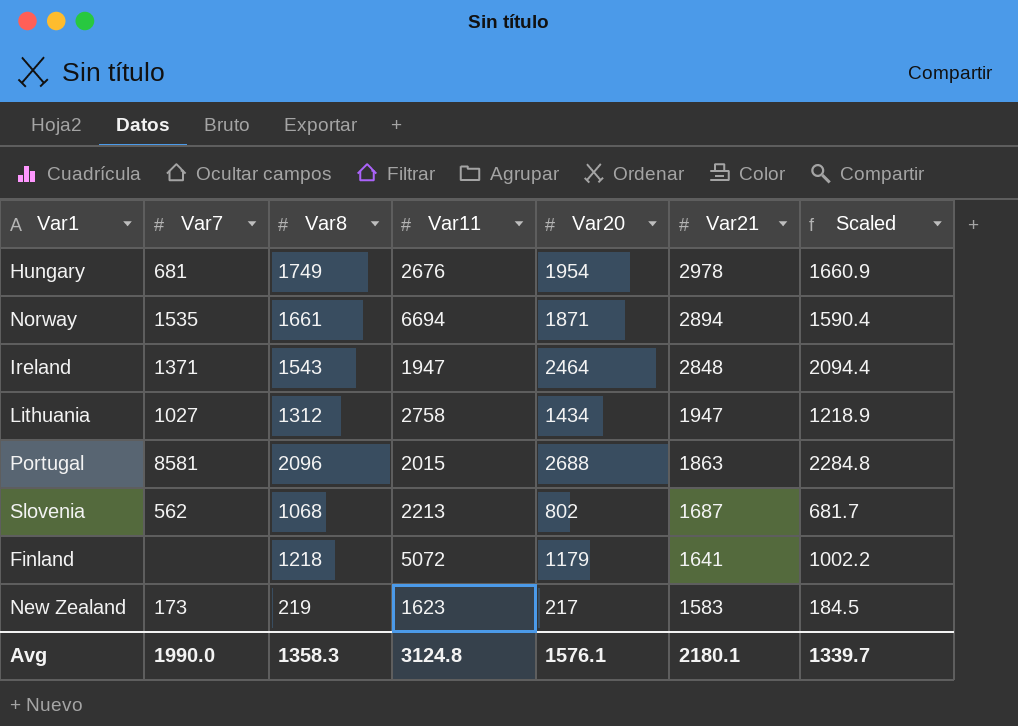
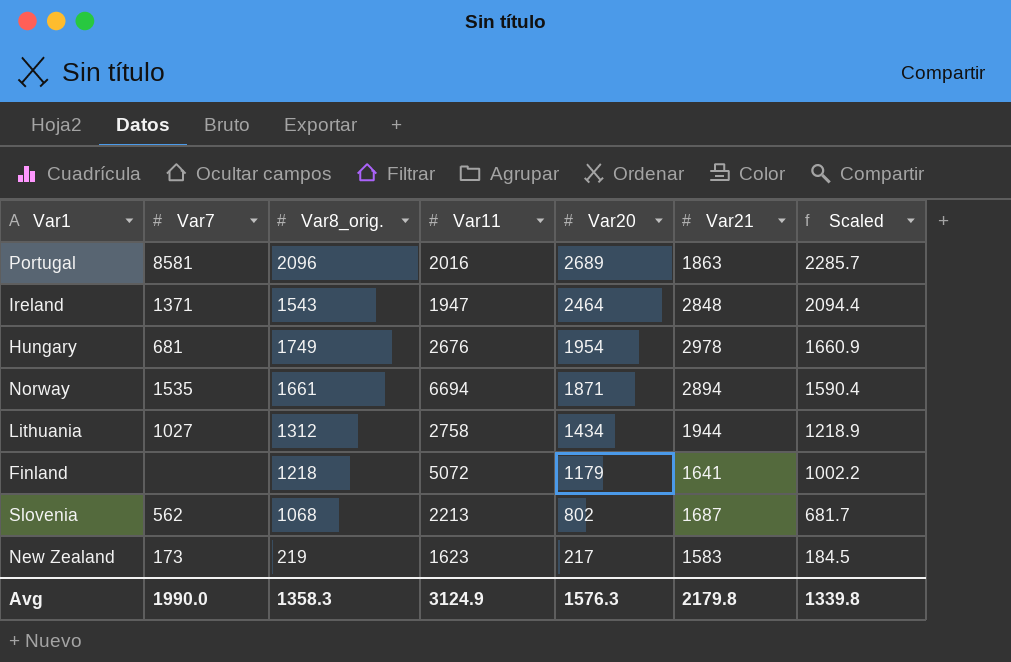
row order: Var21 descending -> Var20 descending
column name: Var8 -> Var8_orig.
Portugal | Var11: 2015 -> 2016
Portugal | Var20: 2688 -> 2689
Portugal | Scaled: 2284.8 -> 2285.7
Lithuania | Var21: 1947 -> 1944
Avg | Var11: 3124.8 -> 3124.9
Avg | Var20: 1576.1 -> 1576.3
Avg | Var21: 2180.1 -> 2179.8
Avg | Scaled: 1339.7 -> 1339.8

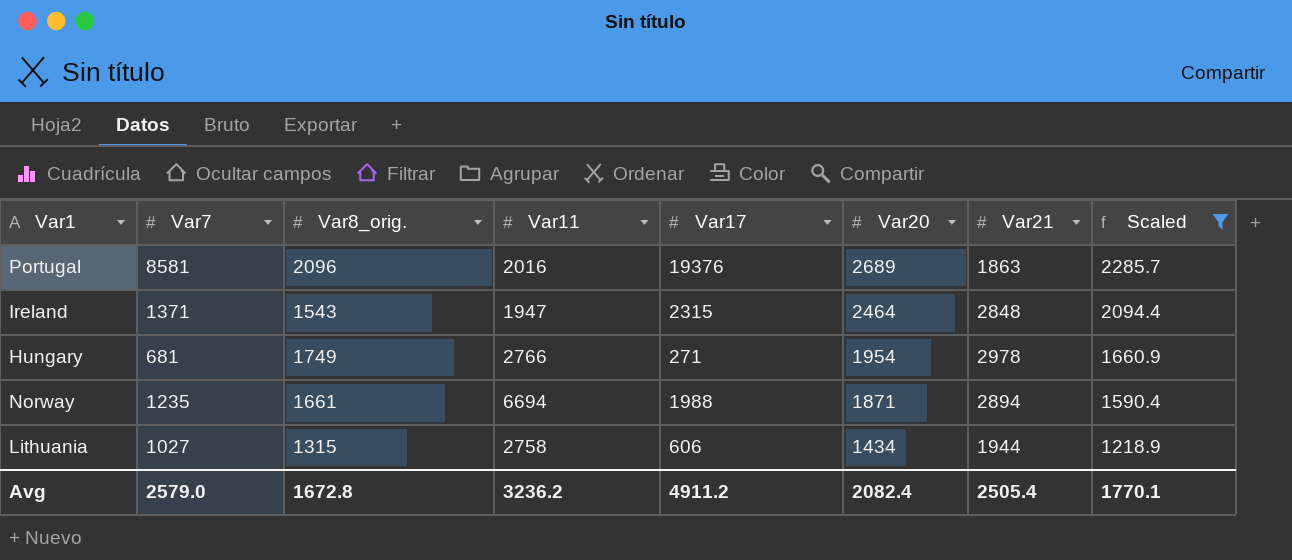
filter: none -> Scaled >= 1218.9
column Var17 | position: none -> 5
Hungary | Var11: 2676 -> 2766
Norway | Var7: 1535 -> 1235
Lithuania | Var8_orig.: 1312 -> 1315
Avg | Var7: 1990.0 -> 2579.0
Avg | Var8_orig.: 1358.3 -> 1672.8
Avg | Var11: 3124.9 -> 3236.2
Avg | Var20: 1576.3 -> 2082.4
Avg | Var21: 2179.8 -> 2505.4
Avg | Scaled: 1339.8 -> 1770.1

